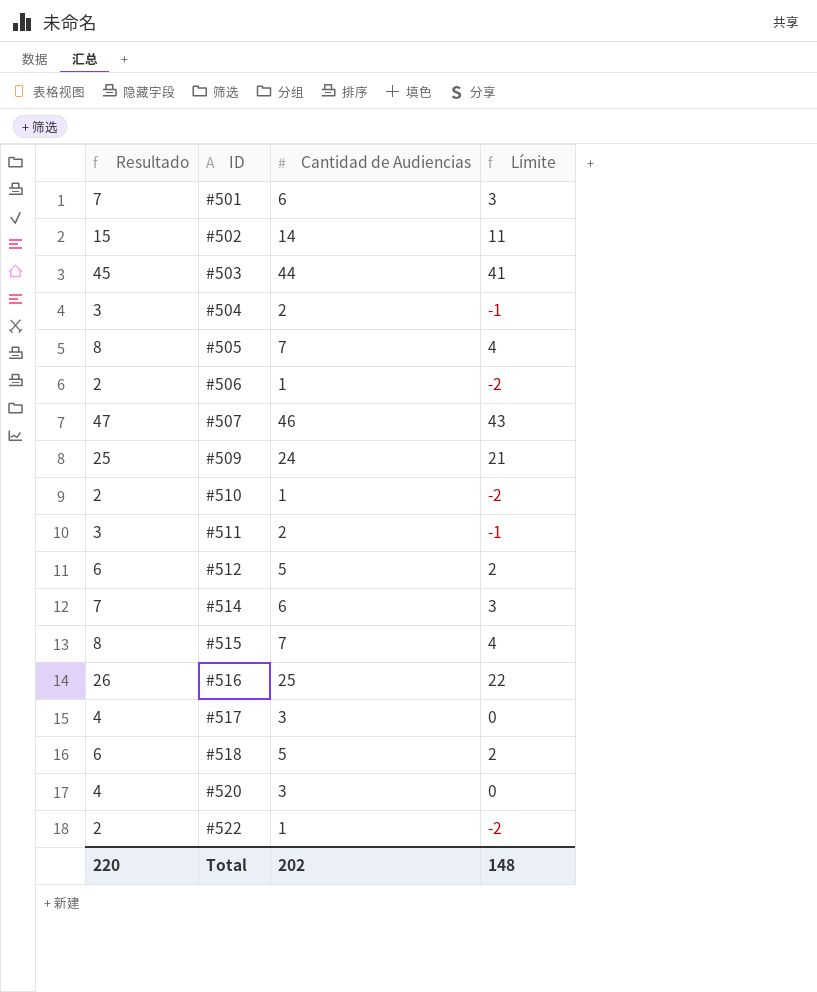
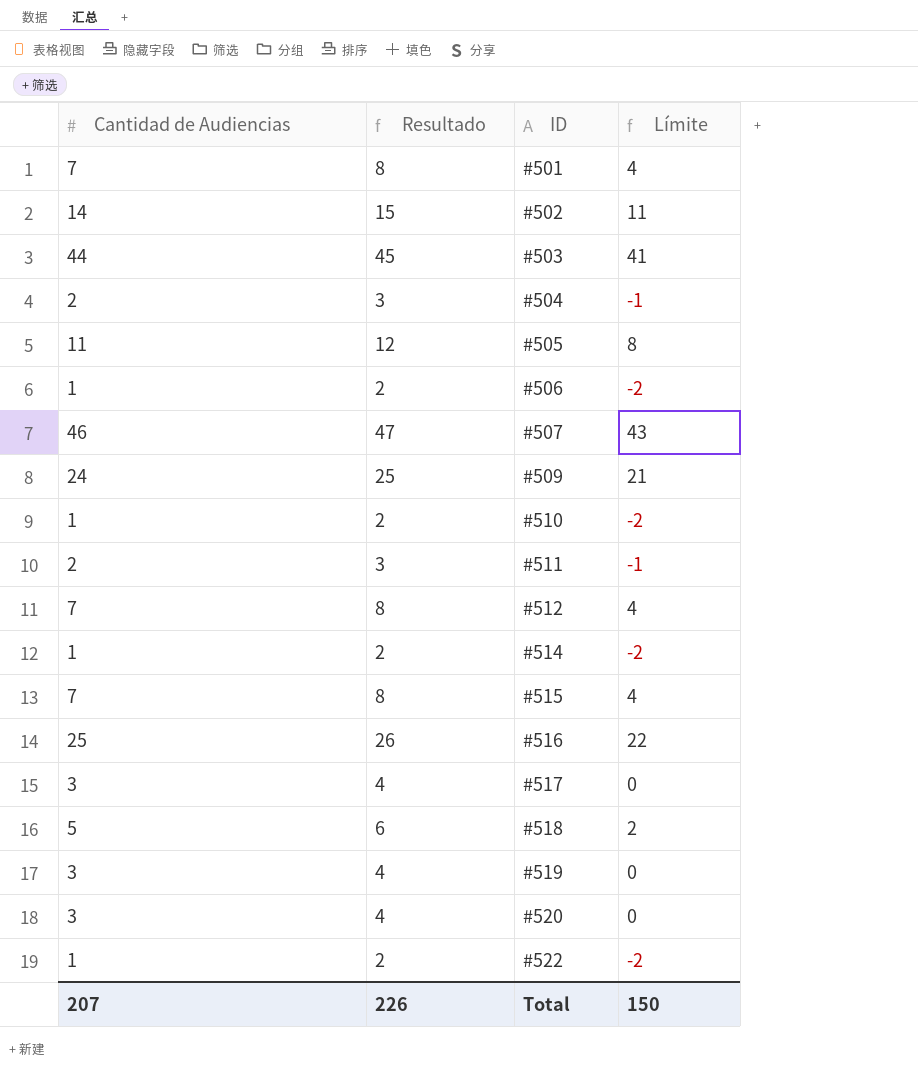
column Cantidad de Audiencias | position: 3 -> 1
#501 | Cantidad de Audiencias: 6 -> 7
#501 | Resultado: 7 -> 8
#501 | Límite: 3 -> 4
#505 | Cantidad de Audiencias: 7 -> 11
#505 | Resultado: 8 -> 12
#505 | Límite: 4 -> 8
#512 | Cantidad de Audiencias: 5 -> 7
#512 | Resultado: 6 -> 8
#512 | Límite: 2 -> 4
#514 | Cantidad de Audiencias: 6 -> 1
#514 | Resultado: 7 -> 2
#514 | Límite: 3 -> -2
row #519: none -> 3 | 4 | 0
Total | Cantidad de Audiencias: 202 -> 207
Total | Resultado: 220 -> 226
Total | Límite: 148 -> 150

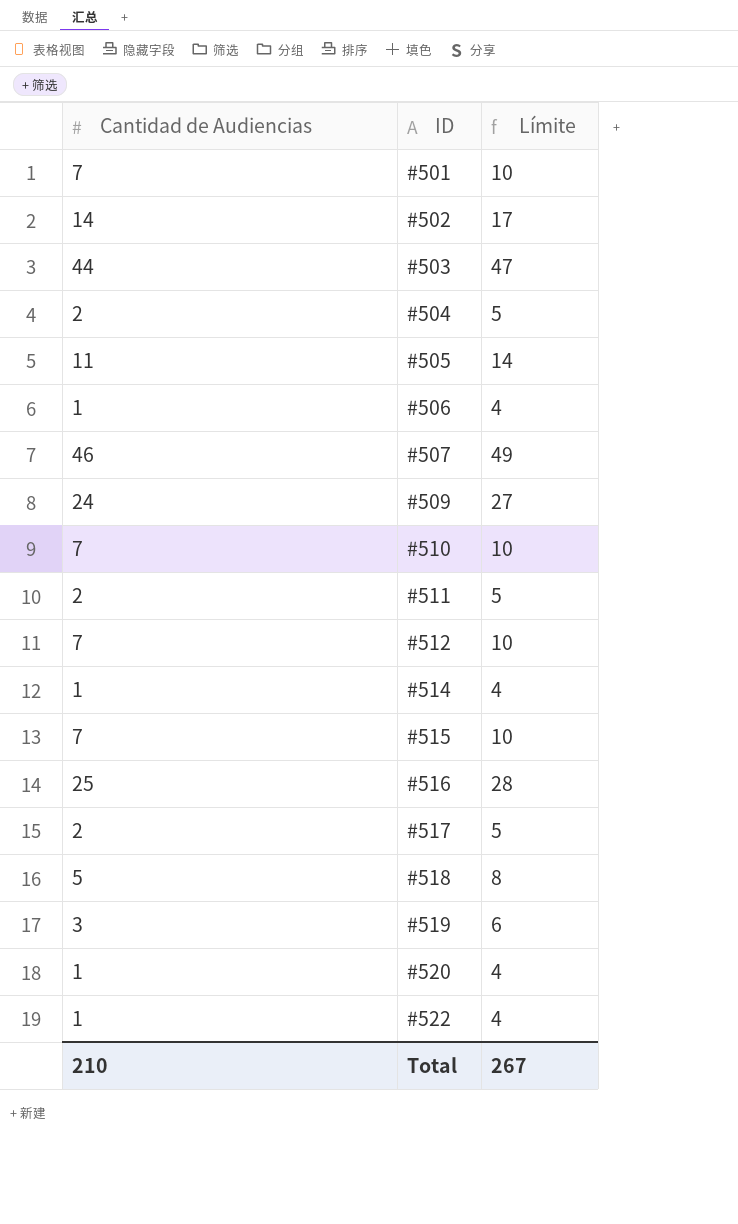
column Resultado | formula: [Cantidad de Audiencias] + 1 -> none
column Límite | formula: [Cantidad de Audiencias] - 3 -> [Cantidad de Audiencias] + 3
#510 | Cantidad de Audiencias: 1 -> 7
#517 | Cantidad de Audiencias: 3 -> 2
#520 | Cantidad de Audiencias: 3 -> 1
Total | Cantidad de Audiencias: 207 -> 210
Total | Límite: 150 -> 267

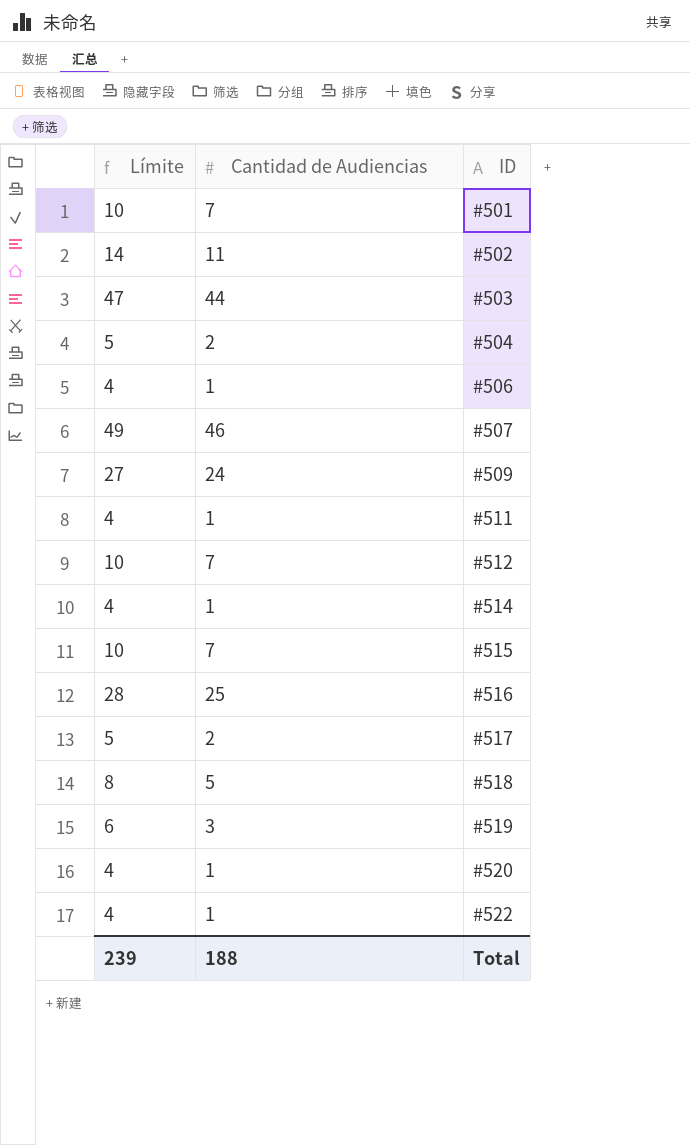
column Límite | position: 3 -> 1
row #505: 11 | 14 -> none
row #510: 7 | 10 -> none
#502 | Límite: 17 -> 14
#502 | Cantidad de Audiencias: 14 -> 11
#511 | Límite: 5 -> 4
#511 | Cantidad de Audiencias: 2 -> 1
Total | Límite: 267 -> 239
Total | Cantidad de Audiencias: 210 -> 188

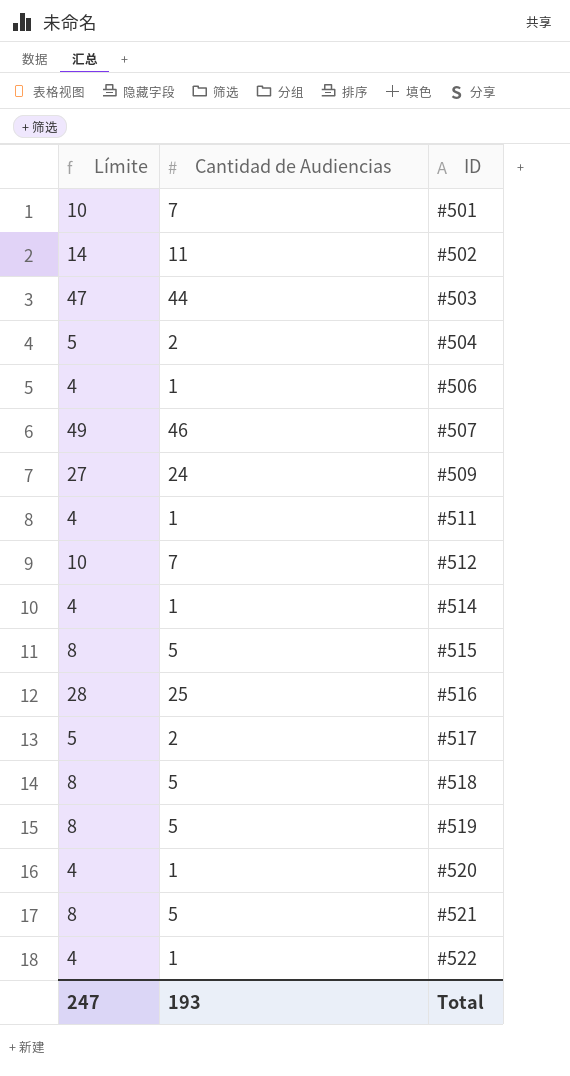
#515 | Límite: 10 -> 8
#515 | Cantidad de Audiencias: 7 -> 5
#519 | Límite: 6 -> 8
#519 | Cantidad de Audiencias: 3 -> 5
row #521: none -> 8 | 5
Total | Límite: 239 -> 247
Total | Cantidad de Audiencias: 188 -> 193

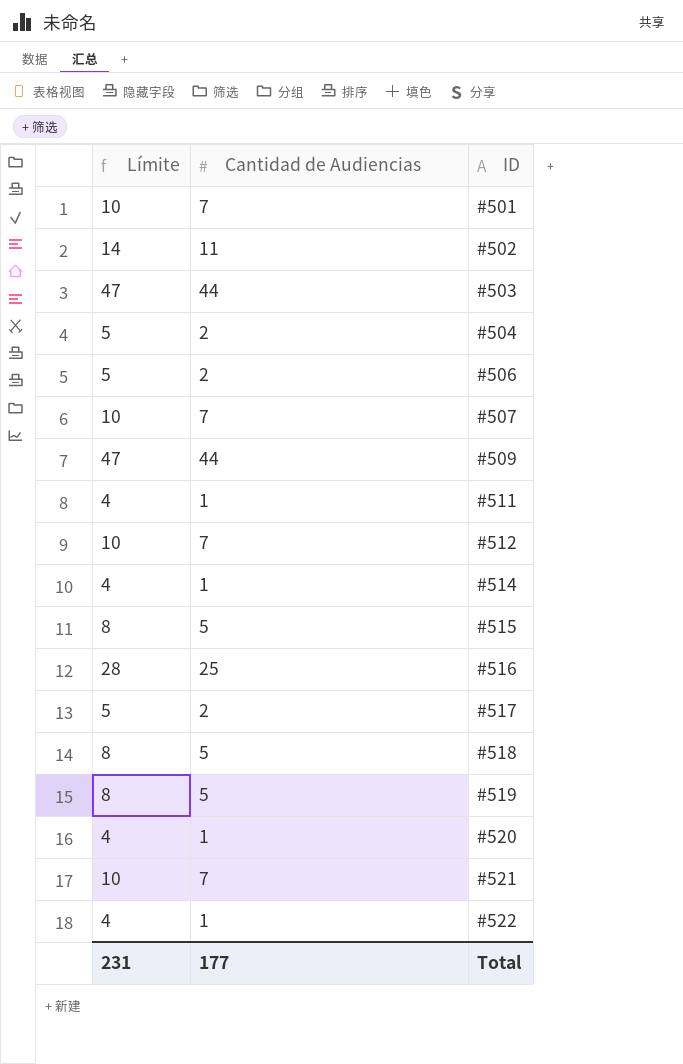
#506 | Límite: 4 -> 5
#506 | Cantidad de Audiencias: 1 -> 2
#507 | Límite: 49 -> 10
#507 | Cantidad de Audiencias: 46 -> 7
#509 | Límite: 27 -> 47
#509 | Cantidad de Audiencias: 24 -> 44
#521 | Límite: 8 -> 10
#521 | Cantidad de Audiencias: 5 -> 7
Total | Límite: 247 -> 231
Total | Cantidad de Audiencias: 193 -> 177

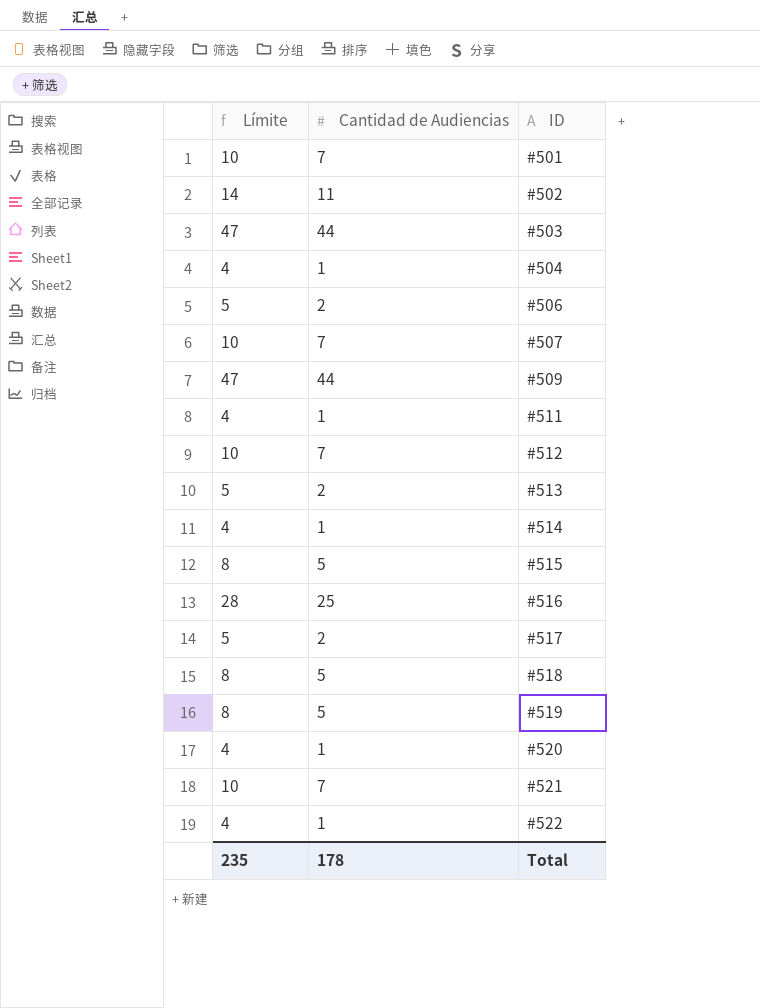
#504 | Límite: 5 -> 4
#504 | Cantidad de Audiencias: 2 -> 1
row #513: none -> 5 | 2
Total | Límite: 231 -> 235
Total | Cantidad de Audiencias: 177 -> 178

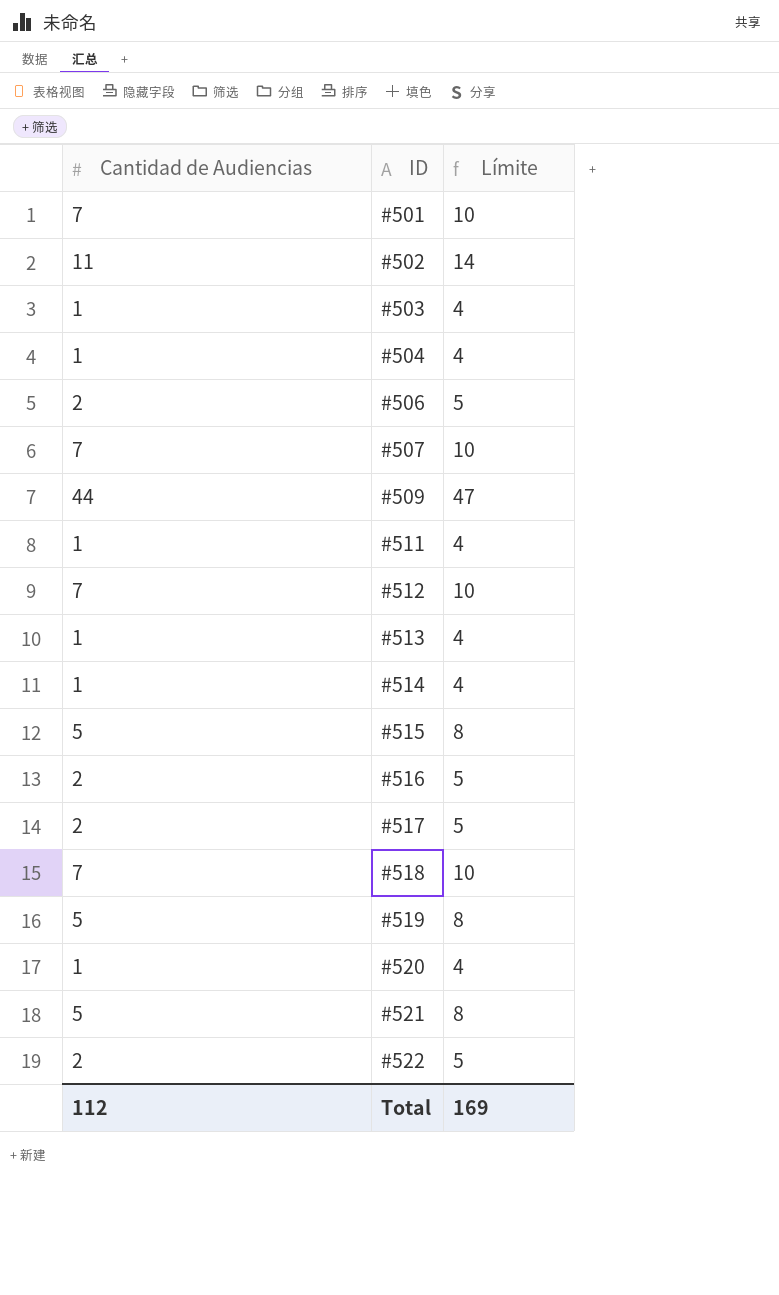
column Límite | position: 1 -> 3
#503 | Cantidad de Audiencias: 44 -> 1
#503 | Límite: 47 -> 4
#513 | Cantidad de Audiencias: 2 -> 1
#513 | Límite: 5 -> 4
#516 | Cantidad de Audiencias: 25 -> 2
#516 | Límite: 28 -> 5
#518 | Cantidad de Audiencias: 5 -> 7
#518 | Límite: 8 -> 10
#521 | Cantidad de Audiencias: 7 -> 5
#521 | Límite: 10 -> 8
#522 | Cantidad de Audiencias: 1 -> 2
#522 | Límite: 4 -> 5
Total | Cantidad de Audiencias: 178 -> 112
Total | Límite: 235 -> 169

